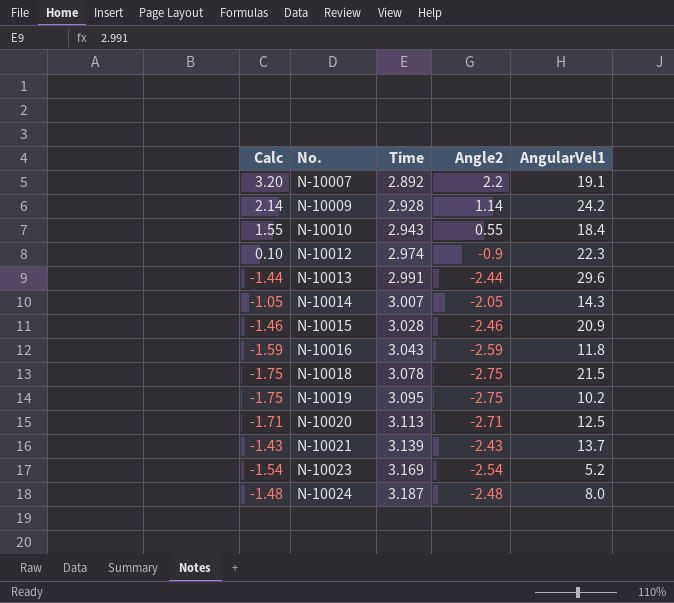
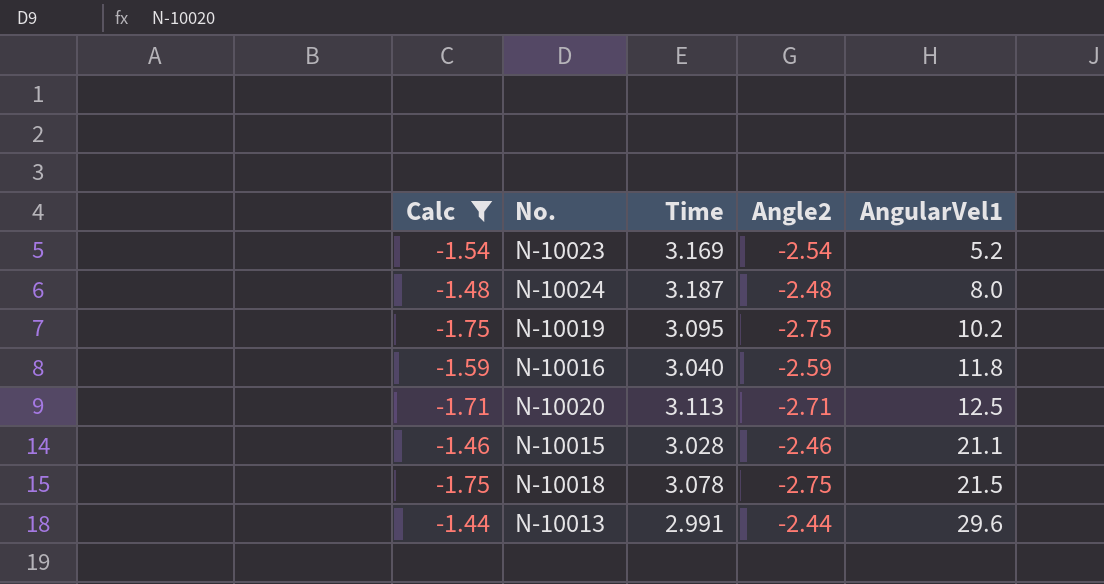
filter: none -> Calc <= -1.44
row order: No. ascending -> AngularVel1 ascending
N-10016 | Time: 3.043 -> 3.040
N-10015 | AngularVel1: 20.9 -> 21.1

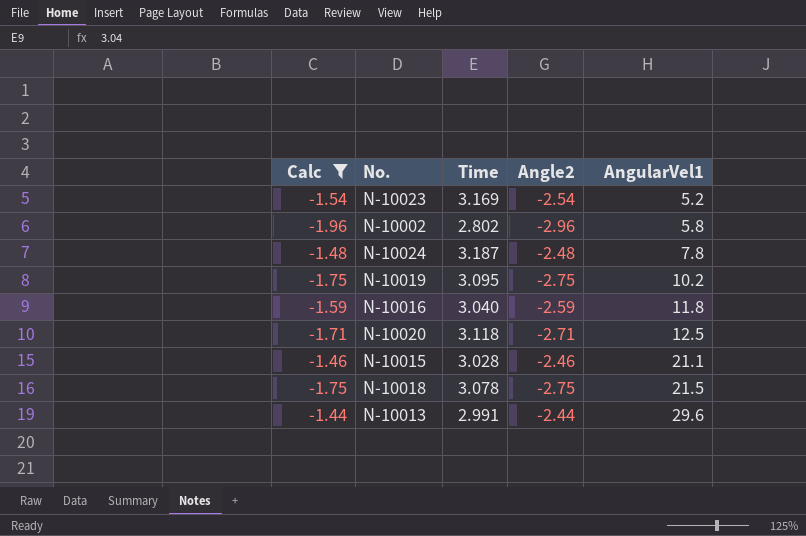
row N-10002: none -> -1.96 | 2.802 | -2.96 | 5.8
N-10024 | AngularVel1: 8.0 -> 7.8
N-10020 | Time: 3.113 -> 3.118

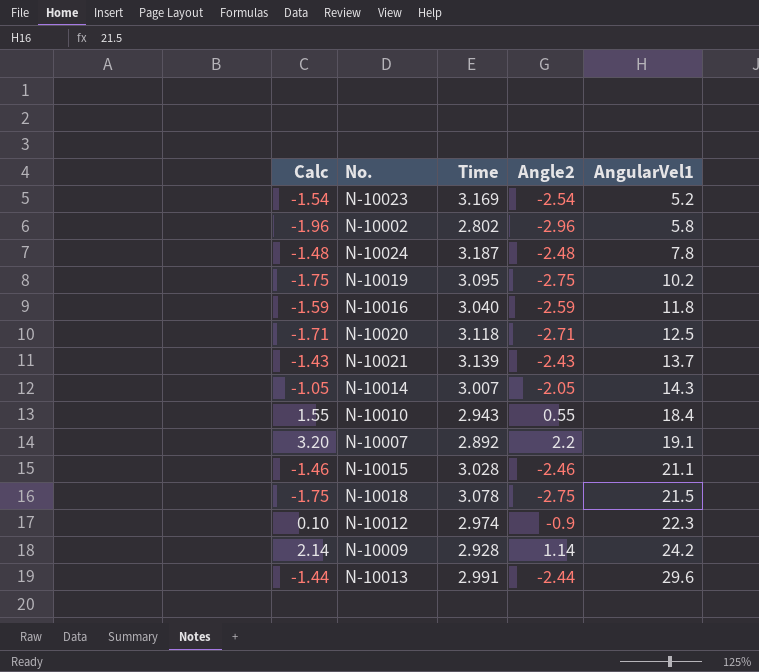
filter: Calc <= -1.44 -> none

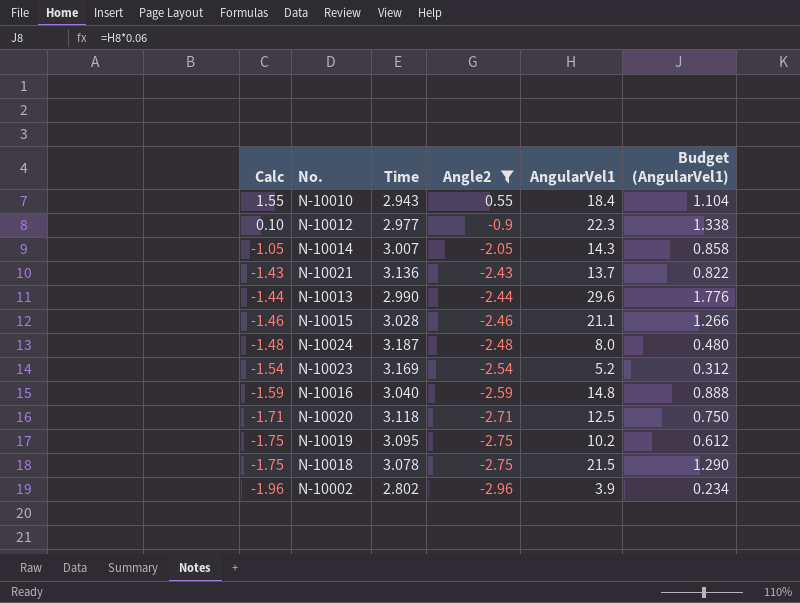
filter: none -> Angle2 <= 0.55
row order: AngularVel1 ascending -> Calc descending
column Budget (AngularVel1) | formula: none -> [AngularVel1] * 0.06
N-10012 | Time: 2.974 -> 2.977
N-10021 | Time: 3.139 -> 3.136
N-10013 | Time: 2.991 -> 2.990
N-10024 | AngularVel1: 7.8 -> 8.0
N-10016 | AngularVel1: 11.8 -> 14.8
N-10002 | AngularVel1: 5.8 -> 3.9

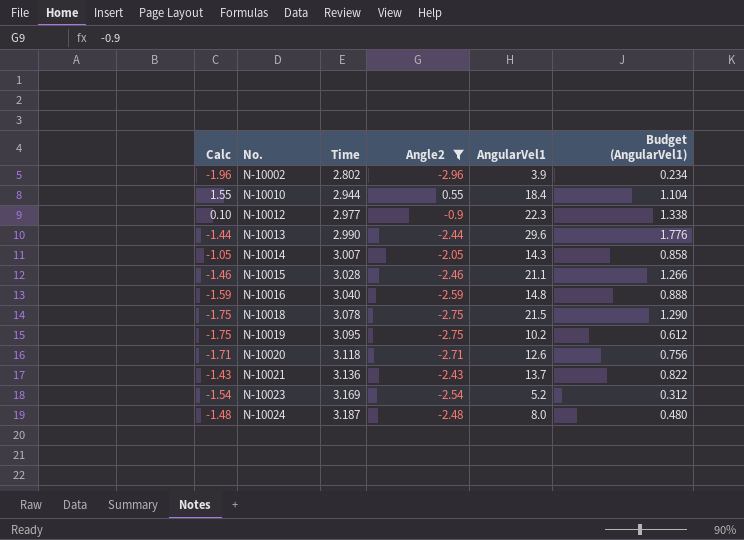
row order: Calc descending -> No. ascending
N-10010 | Time: 2.943 -> 2.944
N-10020 | AngularVel1: 12.5 -> 12.6
N-10020 | Budget (AngularVel1): 0.750 -> 0.756

